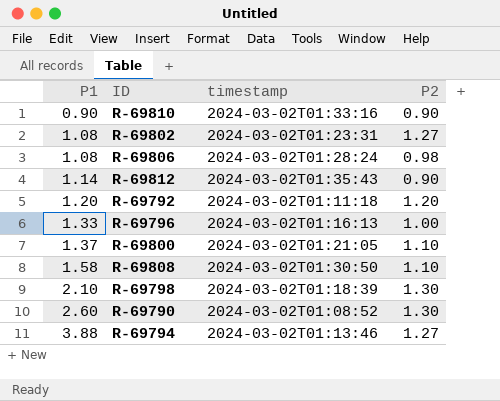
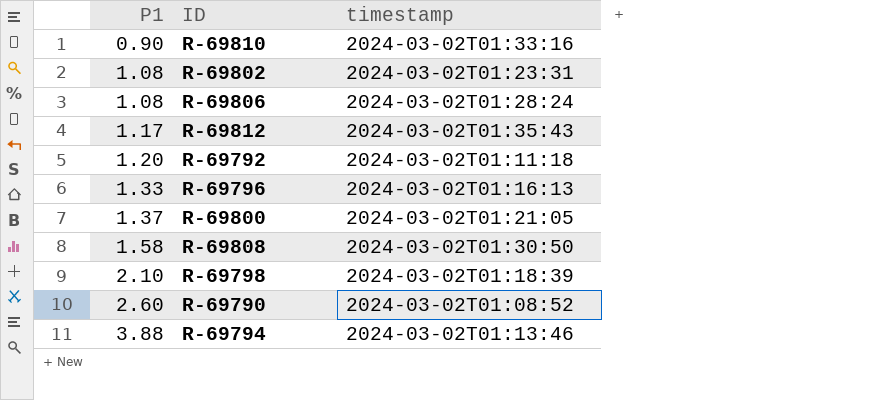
column P2 | position: 4 -> none
R-69812 | P1: 1.14 -> 1.17

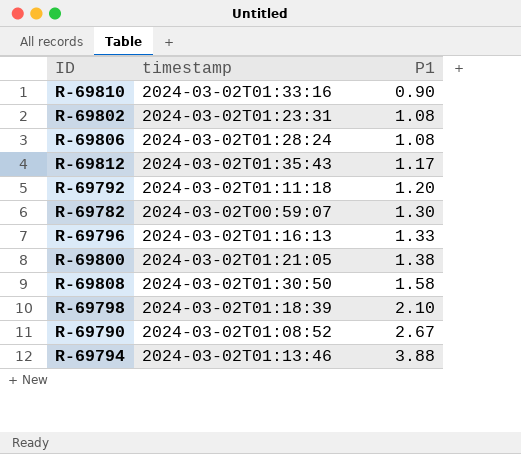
column P1 | position: 1 -> 3
row R-69782: none -> 2024-03-02T00:59:07 | 1.30
R-69800 | P1: 1.37 -> 1.38
R-69790 | P1: 2.60 -> 2.67

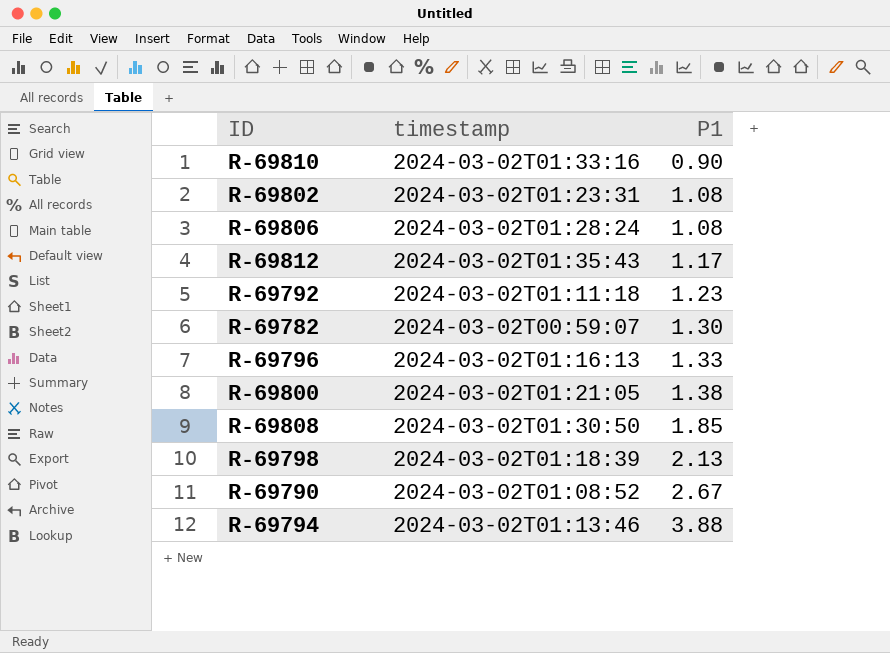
R-69792 | P1: 1.20 -> 1.23
R-69808 | P1: 1.58 -> 1.85
R-69798 | P1: 2.10 -> 2.13

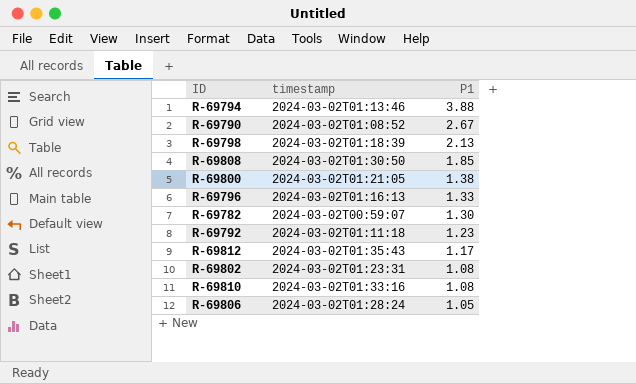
row order: P1 ascending -> P1 descending
R-69810 | P1: 0.90 -> 1.08
R-69806 | P1: 1.08 -> 1.05

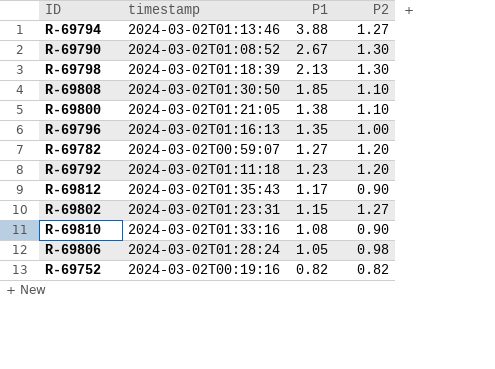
column P2 | position: none -> 4
R-69796 | P1: 1.33 -> 1.35
R-69782 | P1: 1.30 -> 1.27
R-69802 | P1: 1.08 -> 1.15
row R-69752: none -> 2024-03-02T00:19:16 | 0.82 | 0.82

